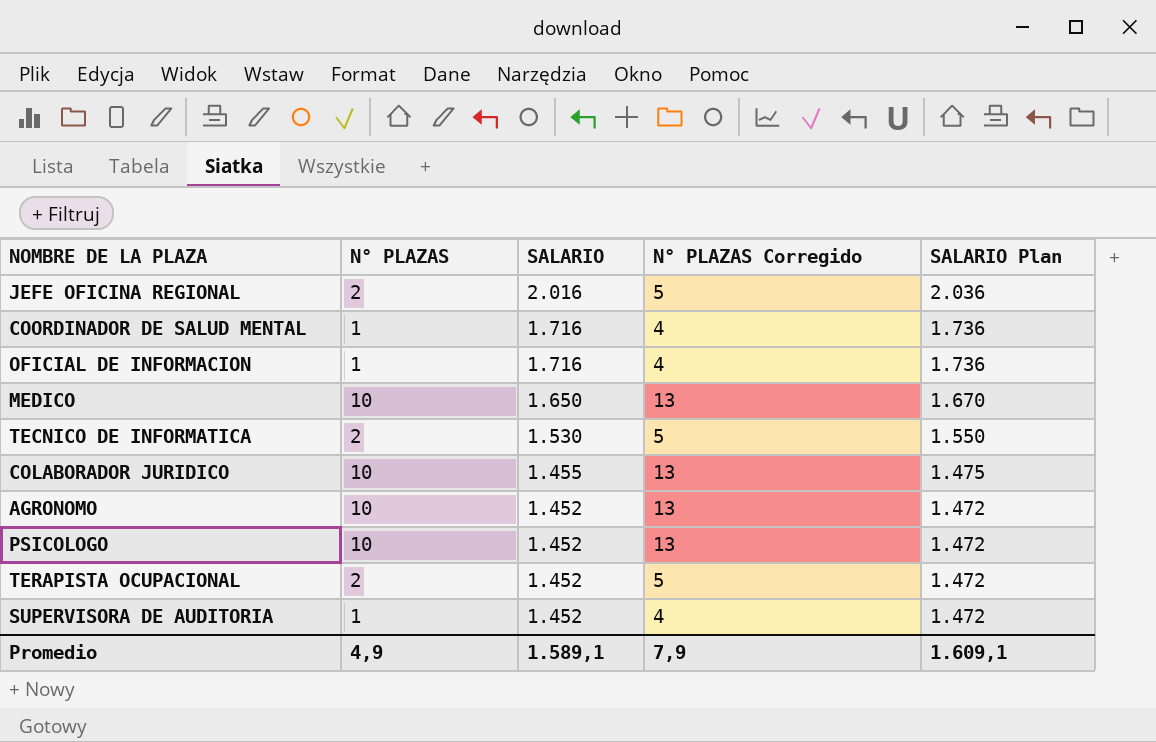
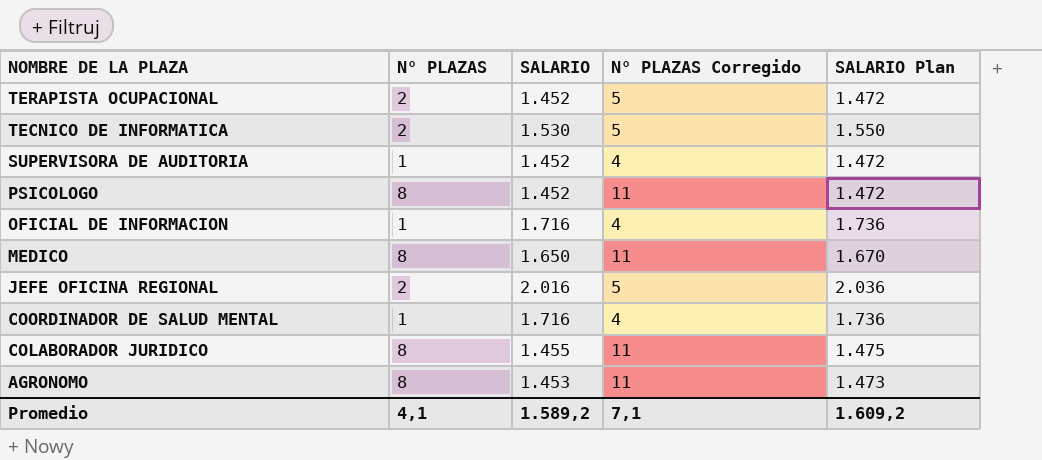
row order: SALARIO descending -> NOMBRE DE LA PLAZA descending
PSICOLOGO | N° PLAZAS: 10 -> 8
PSICOLOGO | N° PLAZAS Corregido: 13 -> 11
MEDICO | N° PLAZAS: 10 -> 8
MEDICO | N° PLAZAS Corregido: 13 -> 11
COLABORADOR JURIDICO | N° PLAZAS: 10 -> 8
COLABORADOR JURIDICO | N° PLAZAS Corregido: 13 -> 11
AGRONOMO | N° PLAZAS: 10 -> 8
AGRONOMO | SALARIO: 1.452 -> 1.453
AGRONOMO | N° PLAZAS Corregido: 13 -> 11
AGRONOMO | SALARIO Plan: 1.472 -> 1.473
Promedio | N° PLAZAS: 4,9 -> 4,1
Promedio | SALARIO: 1.589,1 -> 1.589,2
Promedio | N° PLAZAS Corregido: 7,9 -> 7,1
Promedio | SALARIO Plan: 1.609,1 -> 1.609,2

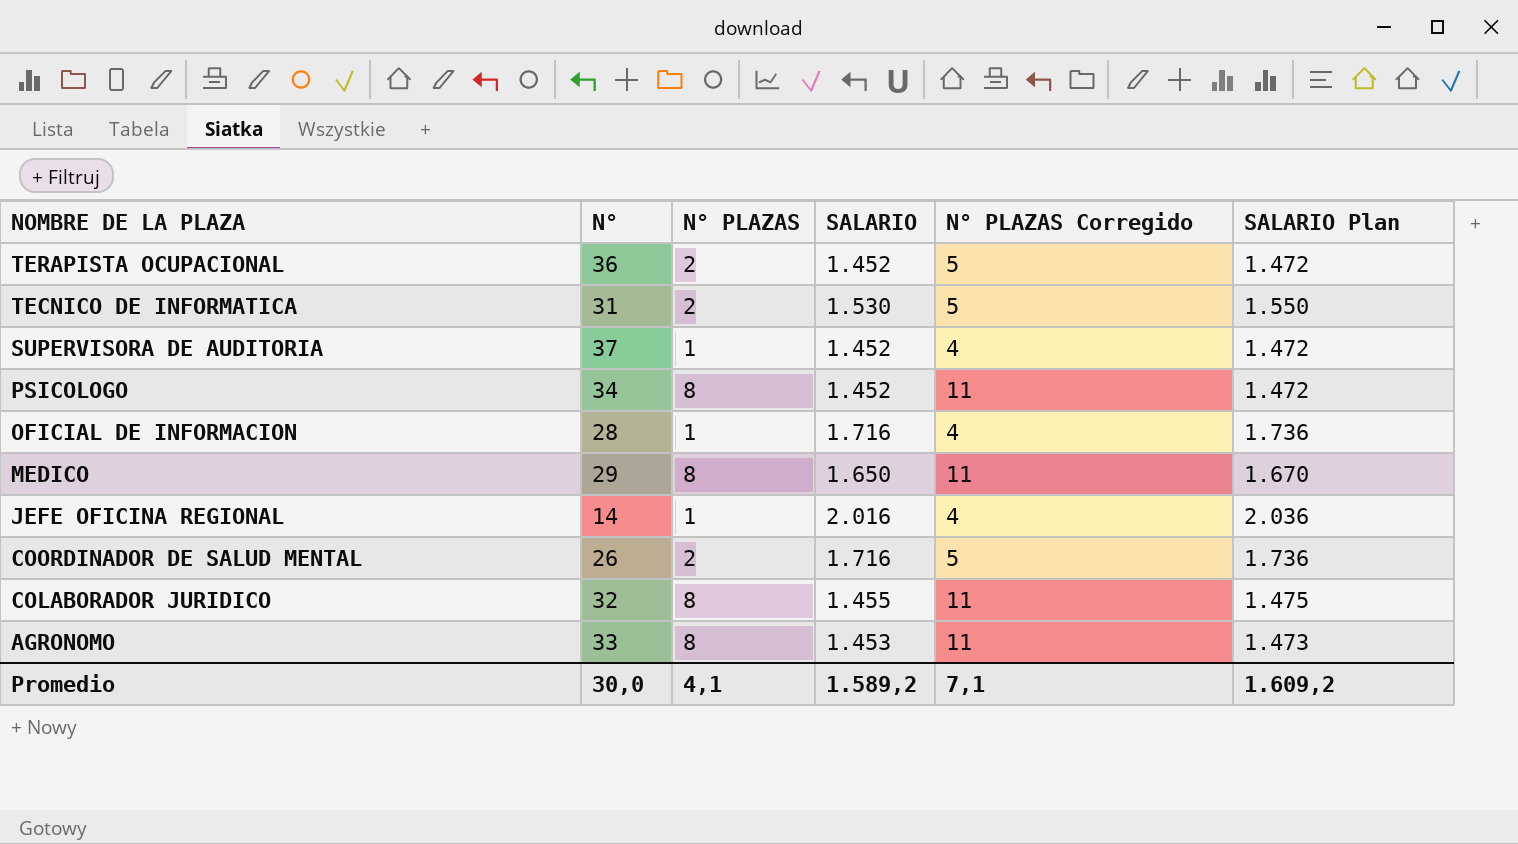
column N° | position: none -> 2
JEFE OFICINA REGIONAL | N° PLAZAS: 2 -> 1
JEFE OFICINA REGIONAL | N° PLAZAS Corregido: 5 -> 4
COORDINADOR DE SALUD MENTAL | N° PLAZAS: 1 -> 2
COORDINADOR DE SALUD MENTAL | N° PLAZAS Corregido: 4 -> 5

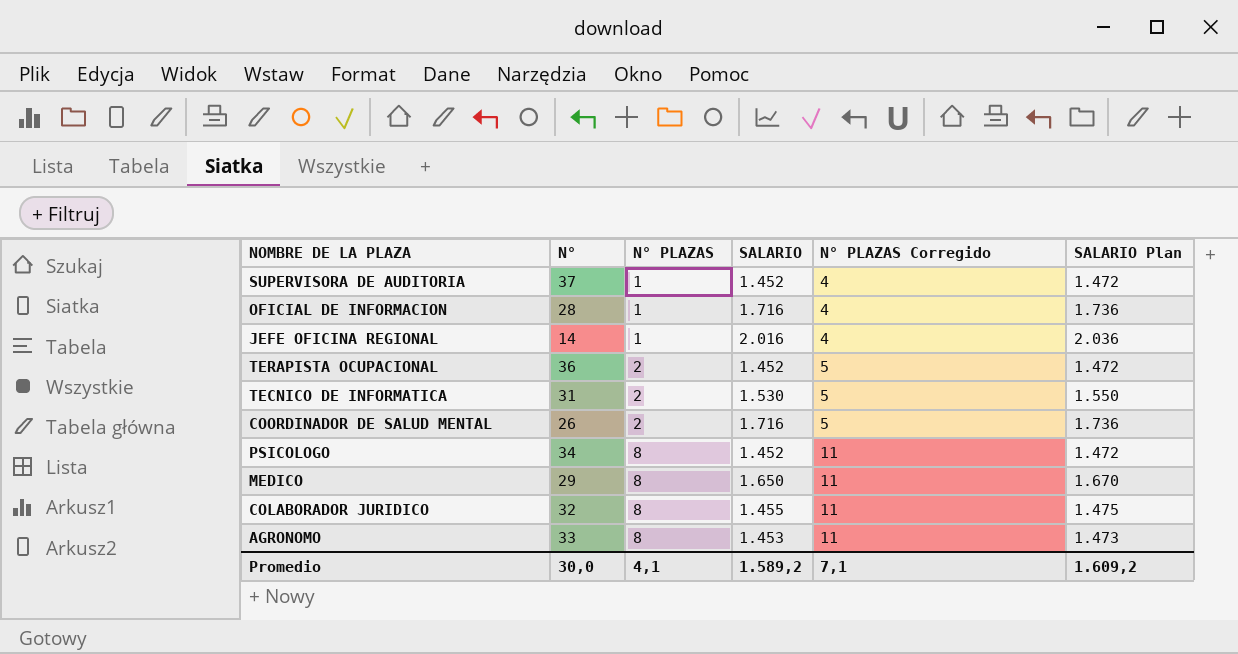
row order: NOMBRE DE LA PLAZA descending -> N° PLAZAS ascending

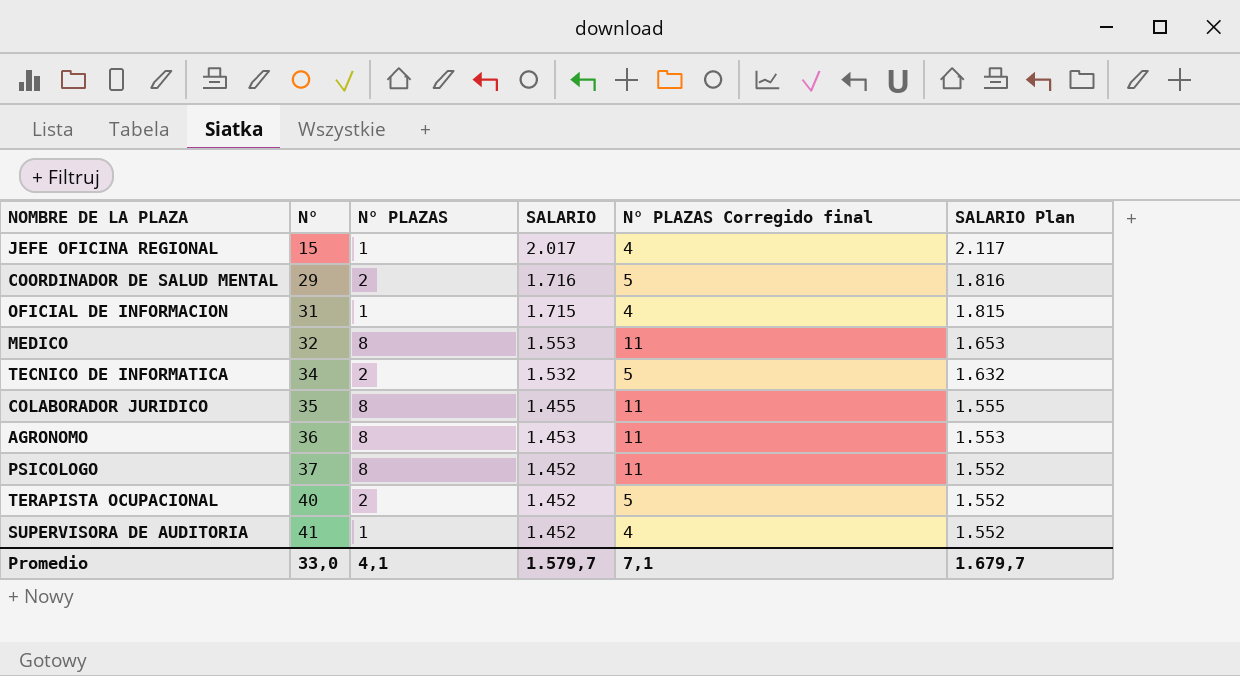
row order: N° PLAZAS ascending -> N° ascending
column name: N° PLAZAS Corregido -> N° PLAZAS Corregido final
column SALARIO Plan | formula: [SALARIO] + 20 -> [SALARIO] + 100
JEFE OFICINA REGIONAL | N°: 14 -> 15
JEFE OFICINA REGIONAL | SALARIO: 2.016 -> 2.017
COORDINADOR DE SALUD MENTAL | N°: 26 -> 29
OFICIAL DE INFORMACION | N°: 28 -> 31
OFICIAL DE INFORMACION | SALARIO: 1.716 -> 1.715
MEDICO | N°: 29 -> 32
MEDICO | SALARIO: 1.650 -> 1.553
TECNICO DE INFORMATICA | N°: 31 -> 34
TECNICO DE INFORMATICA | SALARIO: 1.530 -> 1.532
COLABORADOR JURIDICO | N°: 32 -> 35
AGRONOMO | N°: 33 -> 36
PSICOLOGO | N°: 34 -> 37
TERAPISTA OCUPACIONAL | N°: 36 -> 40
SUPERVISORA DE AUDITORIA | N°: 37 -> 41
Promedio | N°: 30,0 -> 33,0
Promedio | SALARIO: 1.589,2 -> 1.579,7
Promedio | SALARIO Plan: 1.609,2 -> 1.679,7

